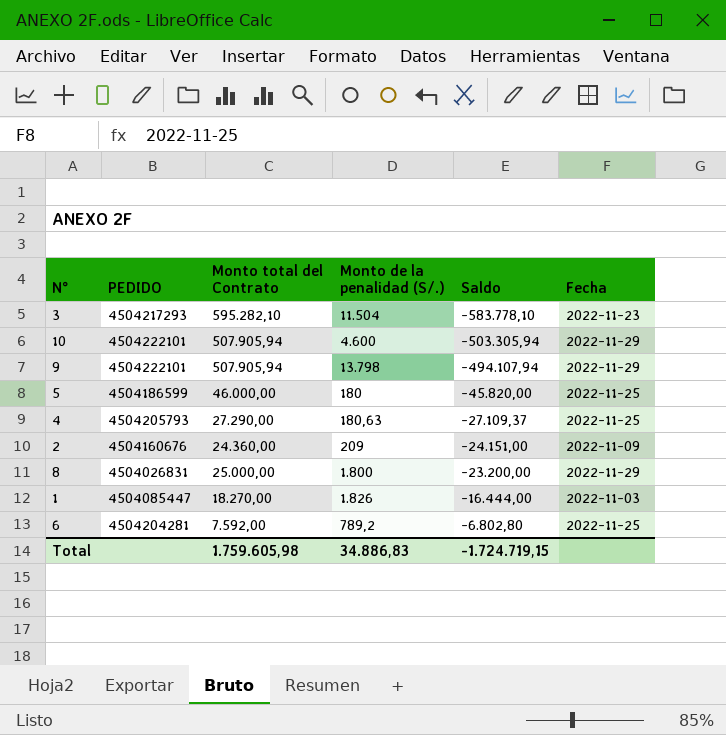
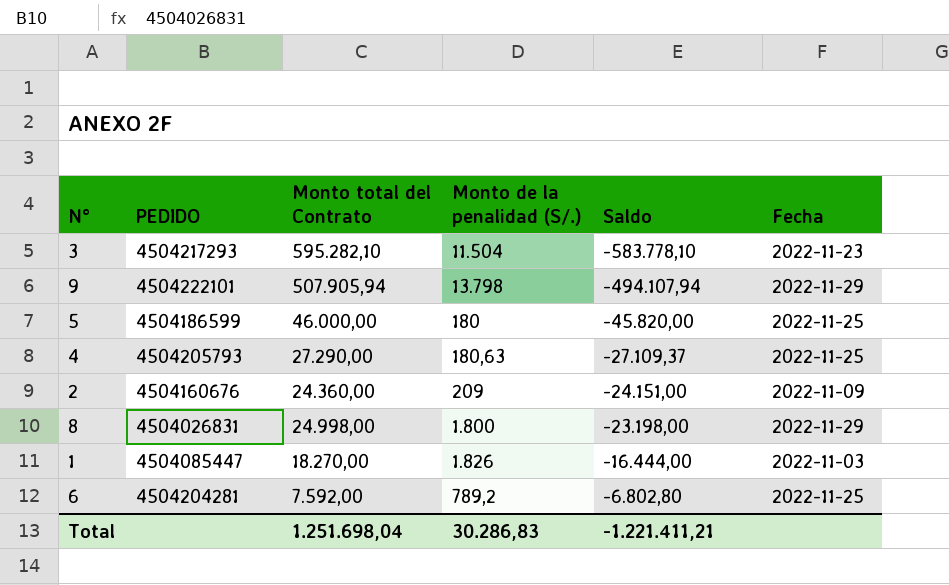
row 10: 4504222101 | 507.905,94 | 4.600 | -503.305,94 | 2022-11-29 -> none
8 | Monto total del Contrato: 25.000,00 -> 24.998,00
8 | Saldo: -23.200,00 -> -23.198,00
Total | Monto total del Contrato: 1.759.605,98 -> 1.251.698,04
Total | Monto de la penalidad (S/.): 34.886,83 -> 30.286,83
Total | Saldo: -1.724.719,15 -> -1.221.411,21

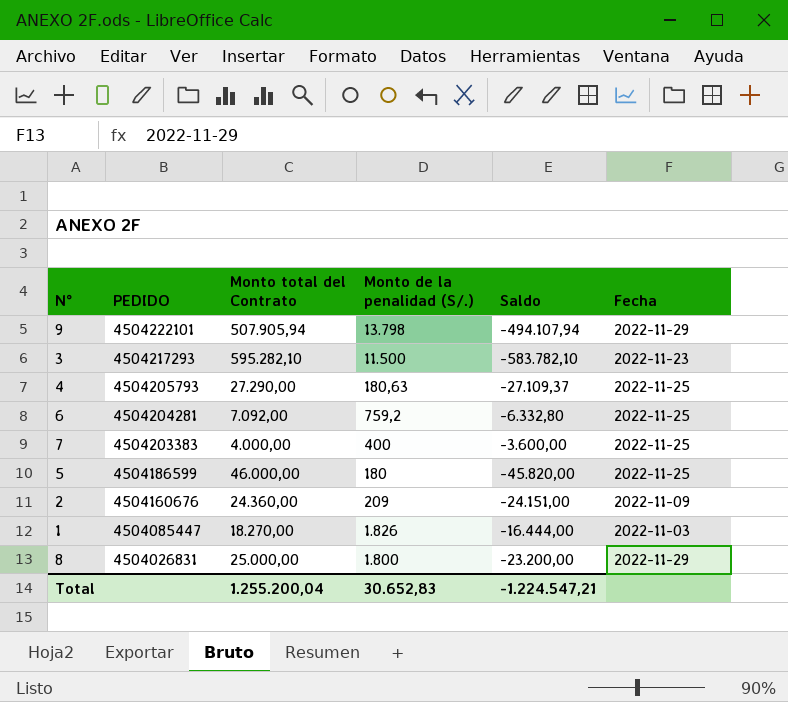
row order: Saldo ascending -> PEDIDO descending
3 | Monto de la penalidad (S/.): 11.504 -> 11.500
3 | Saldo: -583.778,10 -> -583.782,10
6 | Monto total del Contrato: 7.592,00 -> 7.092,00
6 | Monto de la penalidad (S/.): 789,2 -> 759,2
6 | Saldo: -6.802,80 -> -6.332,80
row 7: none -> 4504203383 | 4.000,00 | 400 | -3.600,00 | 2022-11-25
8 | Monto total del Contrato: 24.998,00 -> 25.000,00
8 | Saldo: -23.198,00 -> -23.200,00
Total | Monto total del Contrato: 1.251.698,04 -> 1.255.200,04
Total | Monto de la penalidad (S/.): 30.286,83 -> 30.652,83
Total | Saldo: -1.221.411,21 -> -1.224.547,21

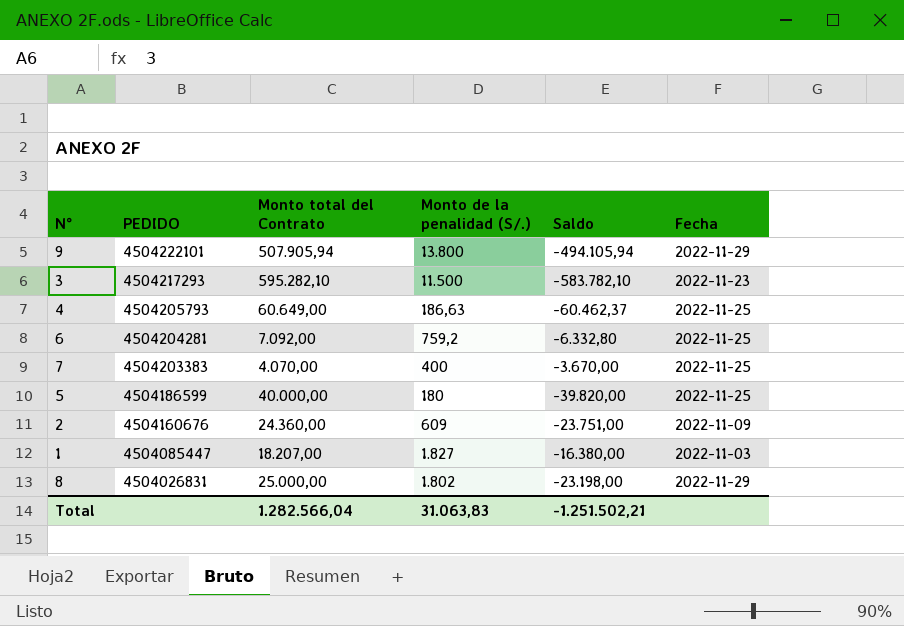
9 | Monto de la penalidad (S/.): 13.798 -> 13.800
9 | Saldo: -494.107,94 -> -494.105,94
4 | Monto total del Contrato: 27.290,00 -> 60.649,00
4 | Monto de la penalidad (S/.): 180,63 -> 186,63
4 | Saldo: -27.109,37 -> -60.462,37
7 | Monto total del Contrato: 4.000,00 -> 4.070,00
7 | Saldo: -3.600,00 -> -3.670,00
5 | Monto total del Contrato: 46.000,00 -> 40.000,00
5 | Saldo: -45.820,00 -> -39.820,00
2 | Monto de la penalidad (S/.): 209 -> 609
2 | Saldo: -24.151,00 -> -23.751,00
1 | Monto total del Contrato: 18.270,00 -> 18.207,00
1 | Monto de la penalidad (S/.): 1.826 -> 1.827
1 | Saldo: -16.444,00 -> -16.380,00
8 | Monto de la penalidad (S/.): 1.800 -> 1.802
8 | Saldo: -23.200,00 -> -23.198,00
Total | Monto total del Contrato: 1.255.200,04 -> 1.282.566,04
Total | Monto de la penalidad (S/.): 30.652,83 -> 31.063,83
Total | Saldo: -1.224.547,21 -> -1.251.502,21

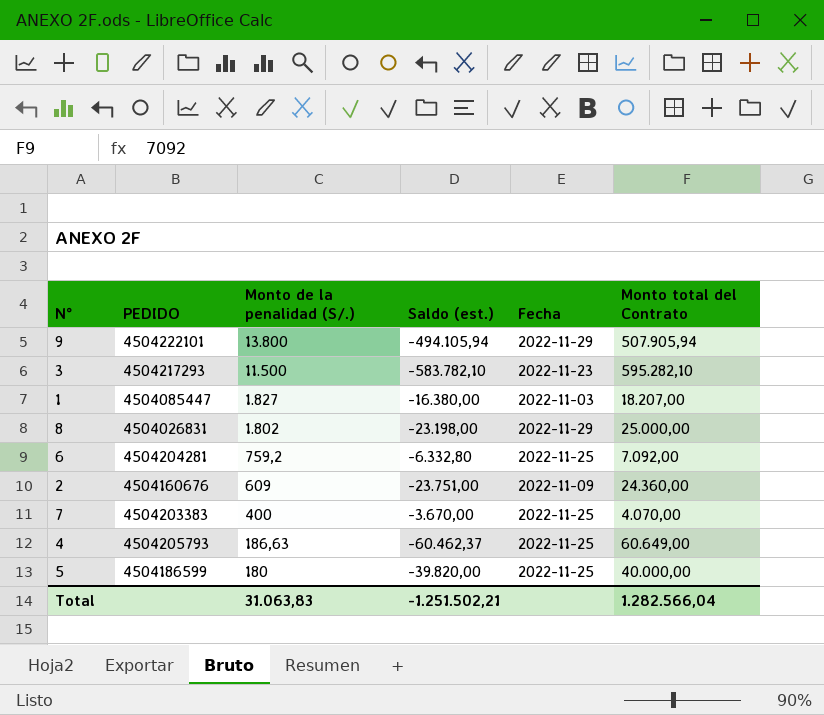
row order: PEDIDO descending -> Monto de la penalidad (S/.) descending
column name: Saldo -> Saldo (est.)
column Monto total del Contrato | position: 3 -> 6

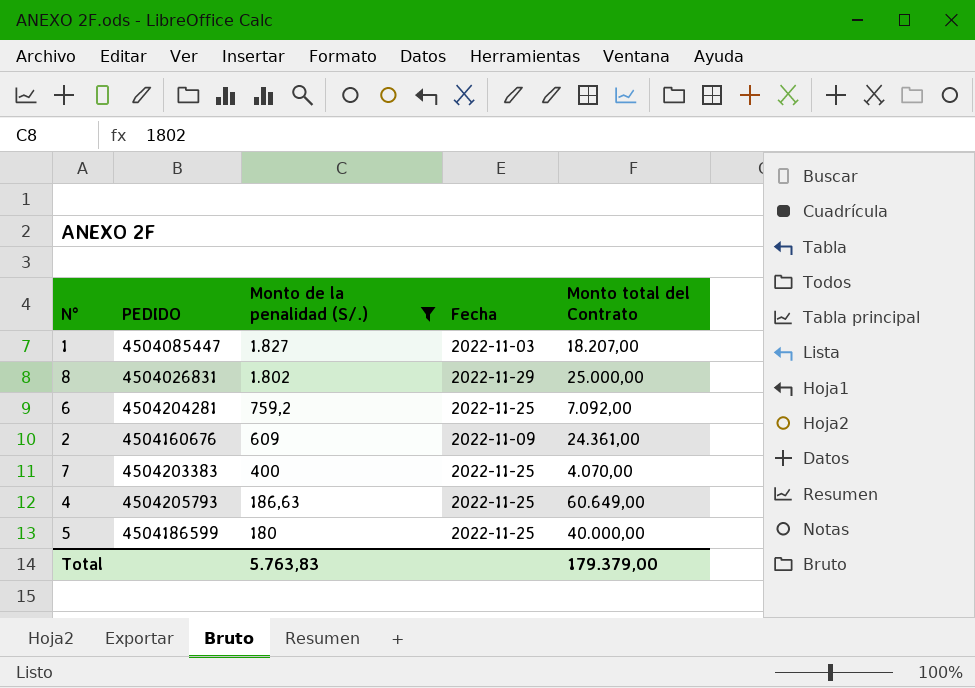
filter: none -> Monto de la penalidad (S/.) <= 1.827
column Saldo (est.) | formula: [Monto de la penalidad (S/.)] - [Monto total del Contrato] -> none
2 | Monto total del Contrato: 24.360,00 -> 24.361,00
Total | Monto de la penalidad (S/.): 31.063,83 -> 5.763,83
Total | Monto total del Contrato: 1.282.566,04 -> 179.379,00

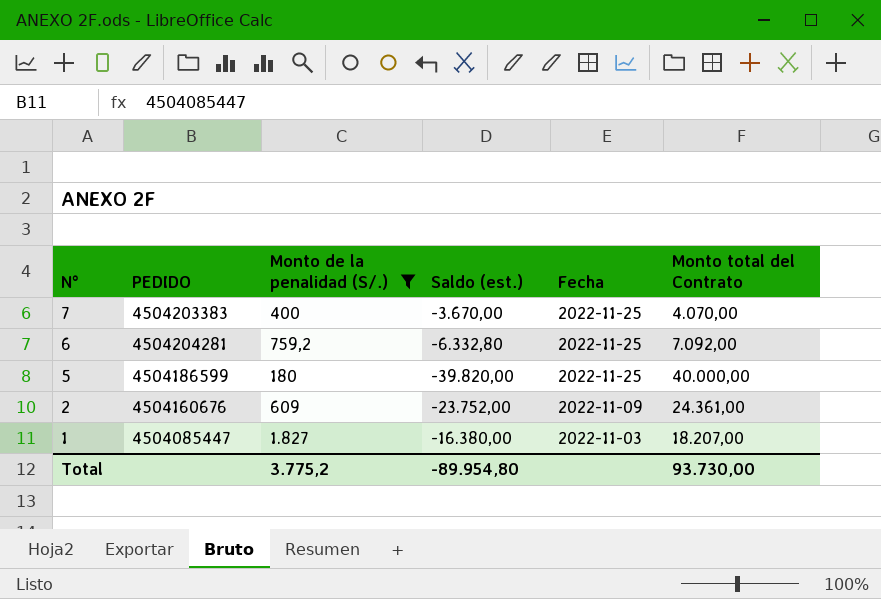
row order: Monto de la penalidad (S/.) descending -> N° descending
column Saldo (est.) | formula: none -> [Monto de la penalidad (S/.)] - [Monto total del Contrato]
row 8: 4504026831 | 1.802 | 2022-11-29 | 25.000,00 -> none
row 4: 4504205793 | 186,63 | 2022-11-25 | 60.649,00 -> none
Total | Monto de la penalidad (S/.): 5.763,83 -> 3.775,2
Total | Monto total del Contrato: 179.379,00 -> 93.730,00

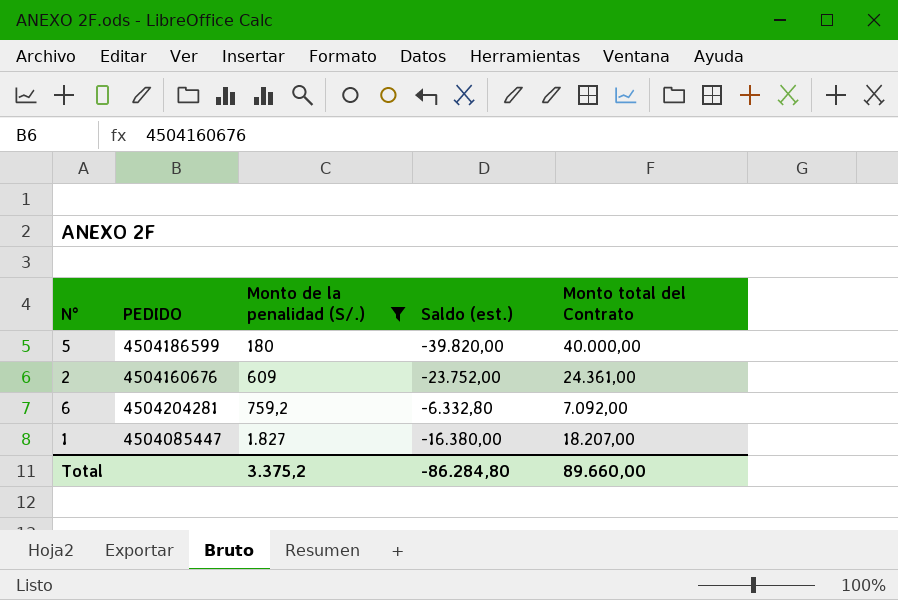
row order: N° descending -> Monto de la penalidad (S/.) ascending
column Fecha | position: 5 -> none
row 7: 4504203383 | 400 | -3.670,00 | 2022-11-25 | 4.070,00 -> none
Total | Monto de la penalidad (S/.): 3.775,2 -> 3.375,2
Total | Saldo (est.): -89.954,80 -> -86.284,80
Total | Monto total del Contrato: 93.730,00 -> 89.660,00

